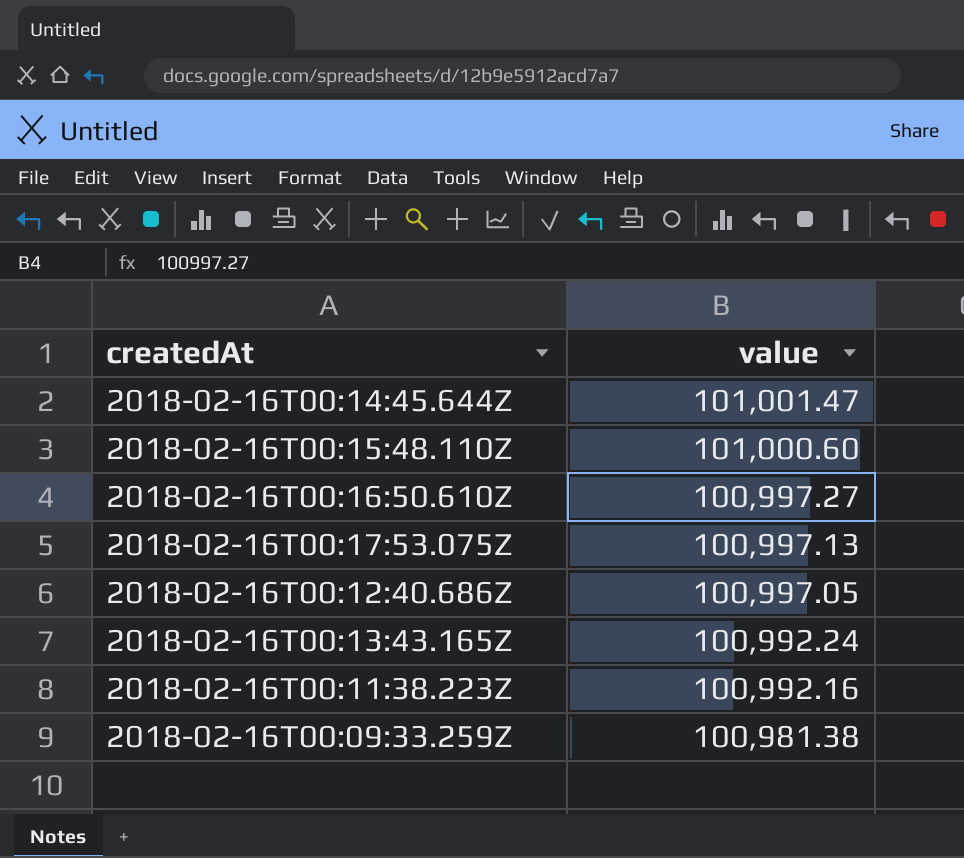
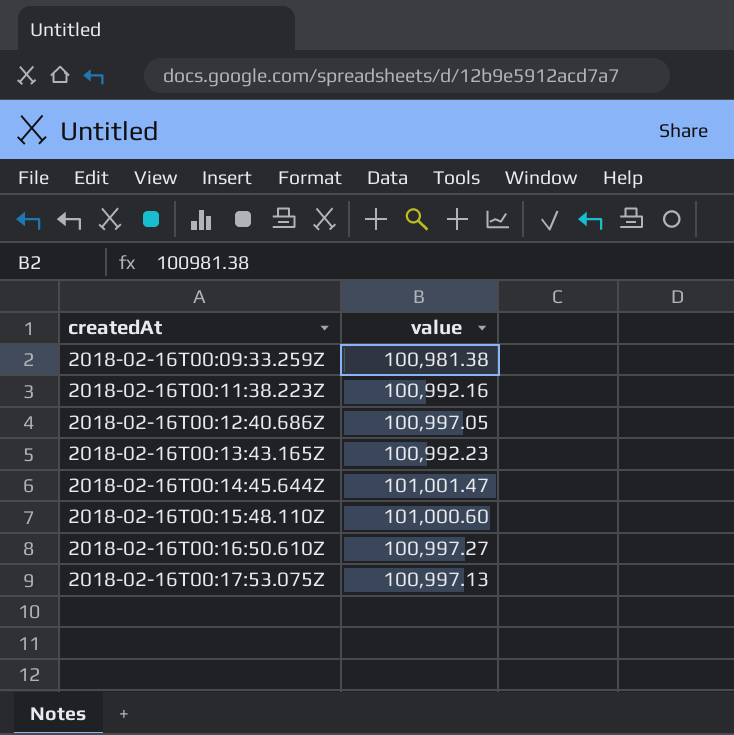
row order: value descending -> createdAt ascending
2018-02-16T00:13:43.165Z | value: 100,992.24 -> 100,992.23

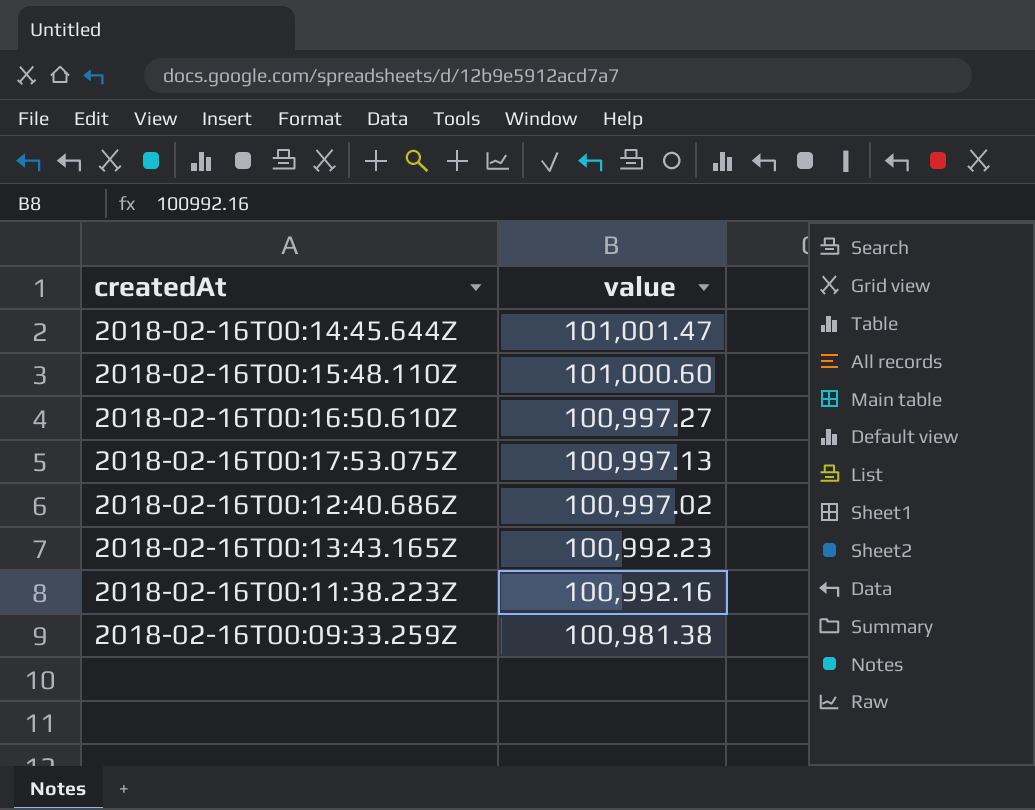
row order: createdAt ascending -> value descending
2018-02-16T00:12:40.686Z | value: 100,997.05 -> 100,997.02

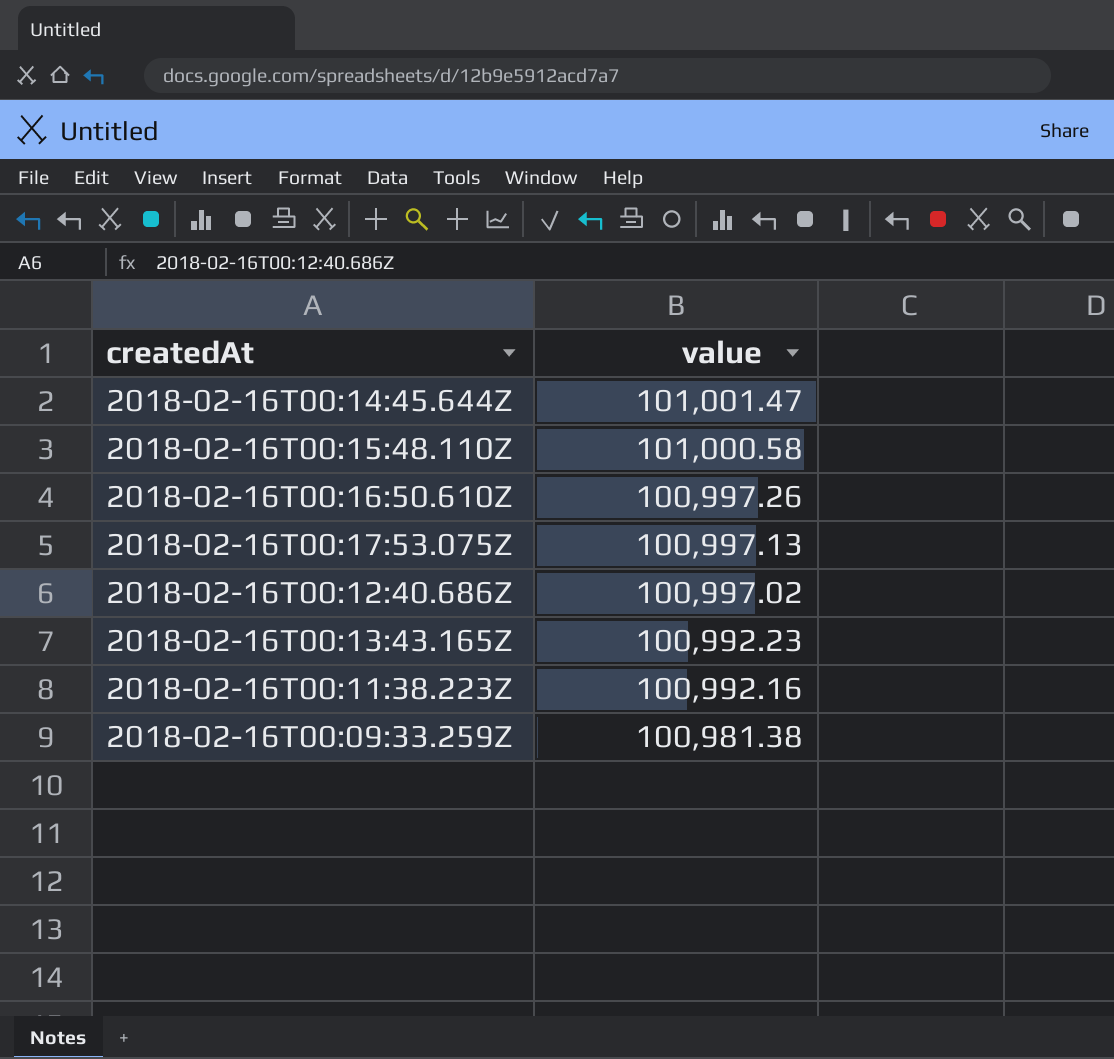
2018-02-16T00:15:48.110Z | value: 101,000.60 -> 101,000.58
2018-02-16T00:16:50.610Z | value: 100,997.27 -> 100,997.26

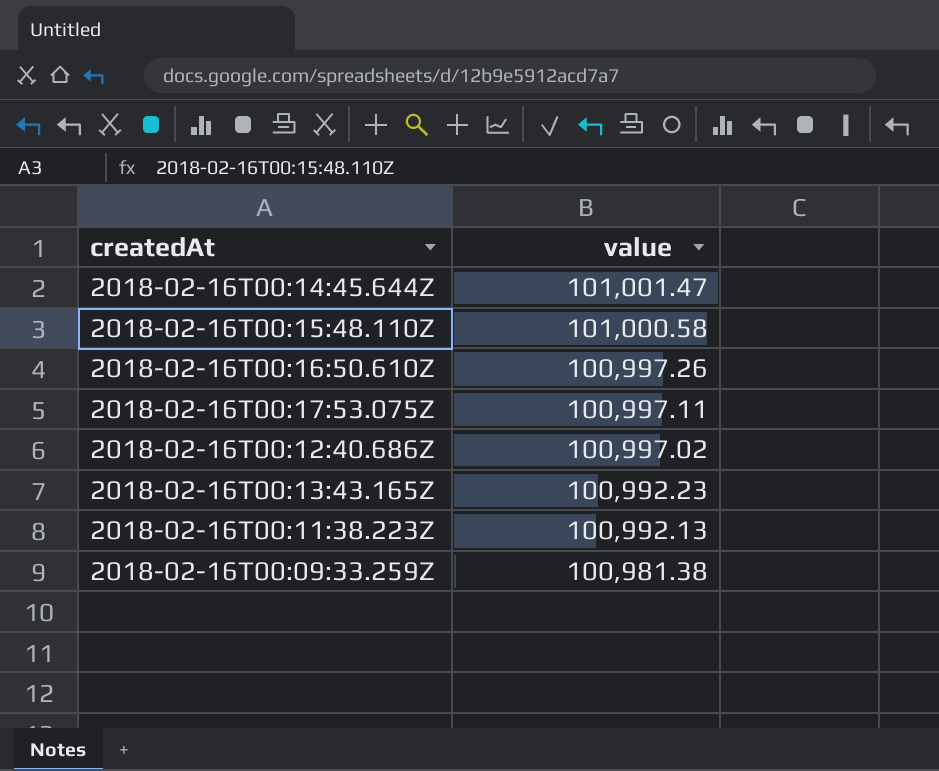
2018-02-16T00:17:53.075Z | value: 100,997.13 -> 100,997.11
2018-02-16T00:11:38.223Z | value: 100,992.16 -> 100,992.13

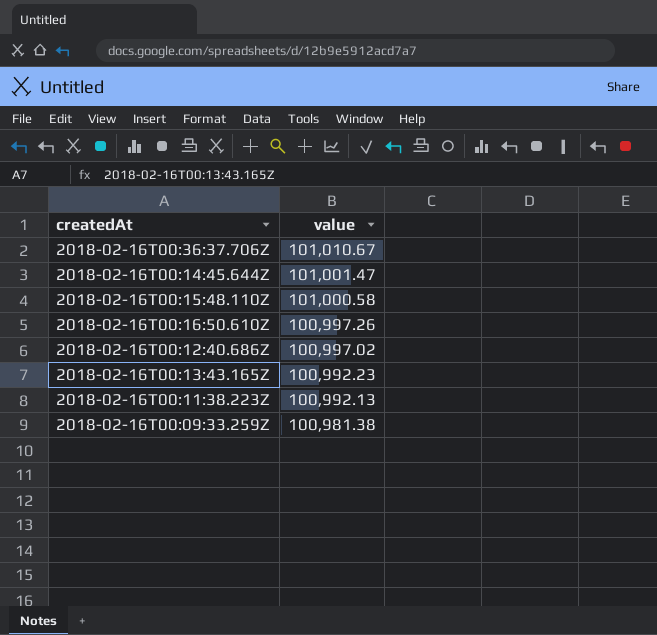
row 2018-02-16T00:17:53.075Z: 100,997.11 -> none
row 2018-02-16T00:36:37.706Z: none -> 101,010.67

